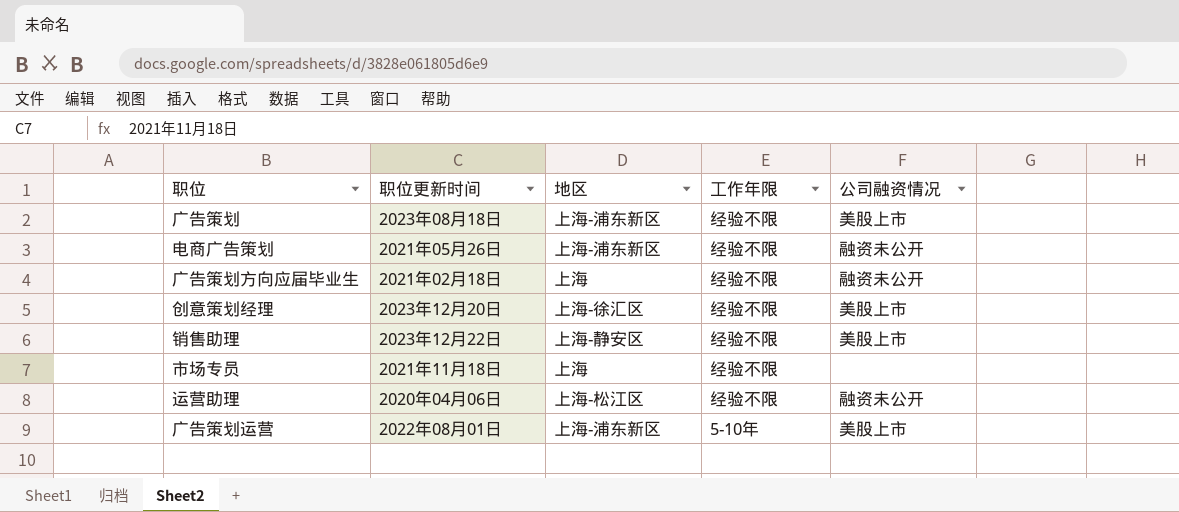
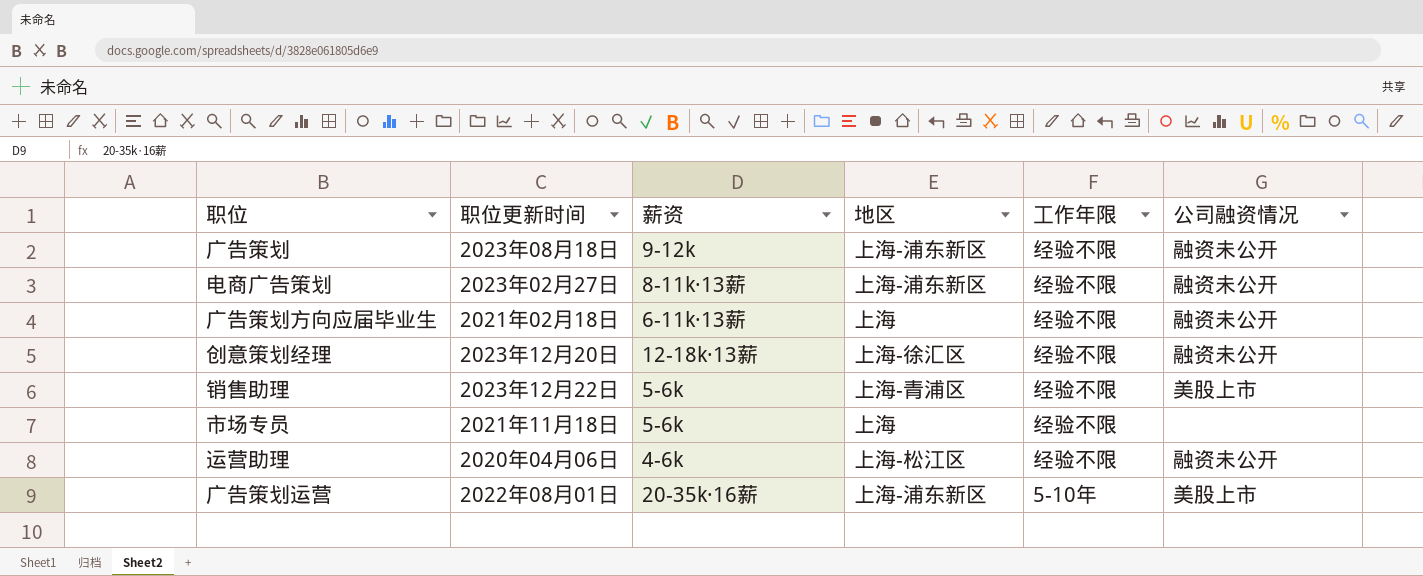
column 薪资 | position: none -> 3
广告策划 | 公司融资情况: 美股上市 -> 融资未公开
电商广告策划 | 职位更新时间: 2021年05月26日 -> 2023年02月27日
创意策划经理 | 公司融资情况: 美股上市 -> 融资未公开
销售助理 | 地区: 上海-静安区 -> 上海-青浦区

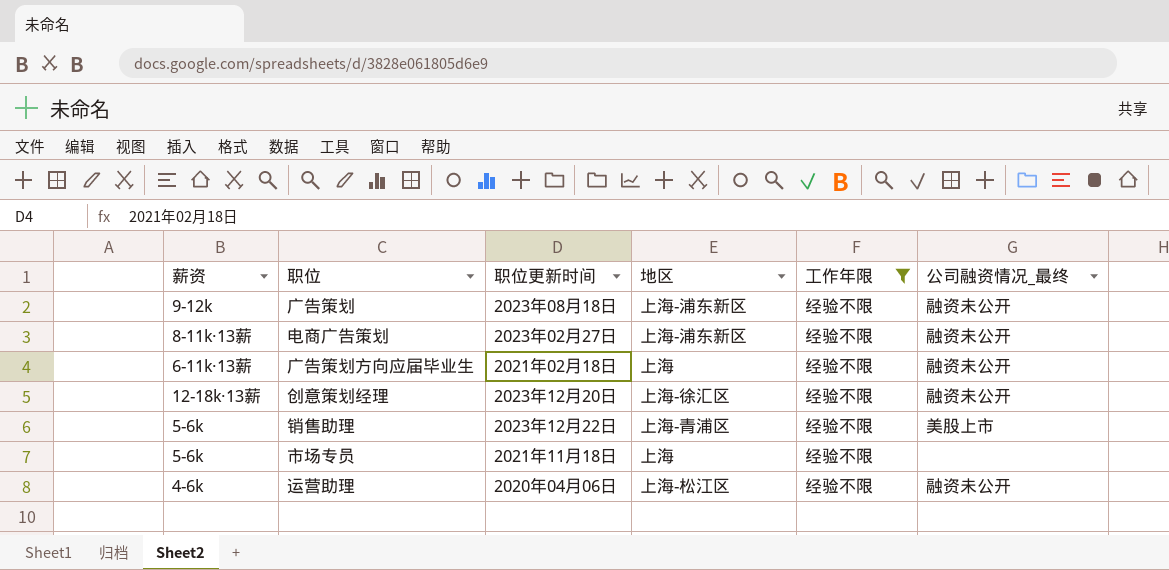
filter: none -> 工作年限 = 经验不限
column 薪资 | position: 3 -> 1
column name: 公司融资情况 -> 公司融资情况_最终

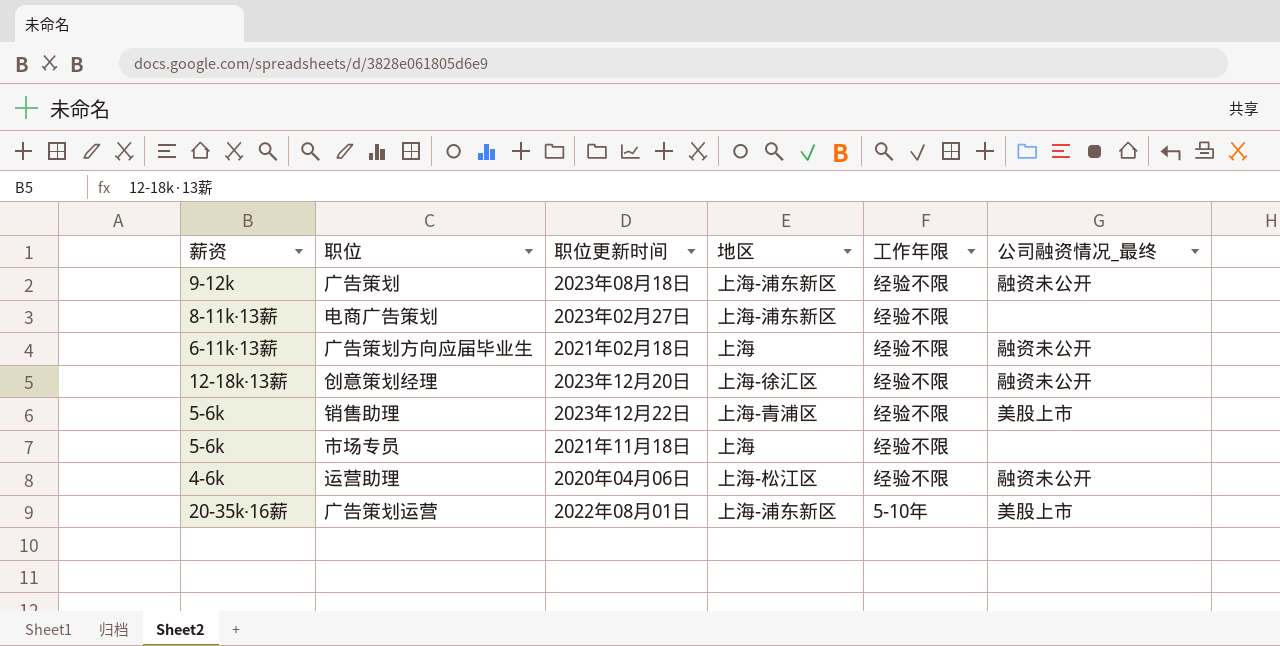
filter: 工作年限 = 经验不限 -> none
电商广告策划 | 公司融资情况_最终: 融资未公开 -> none

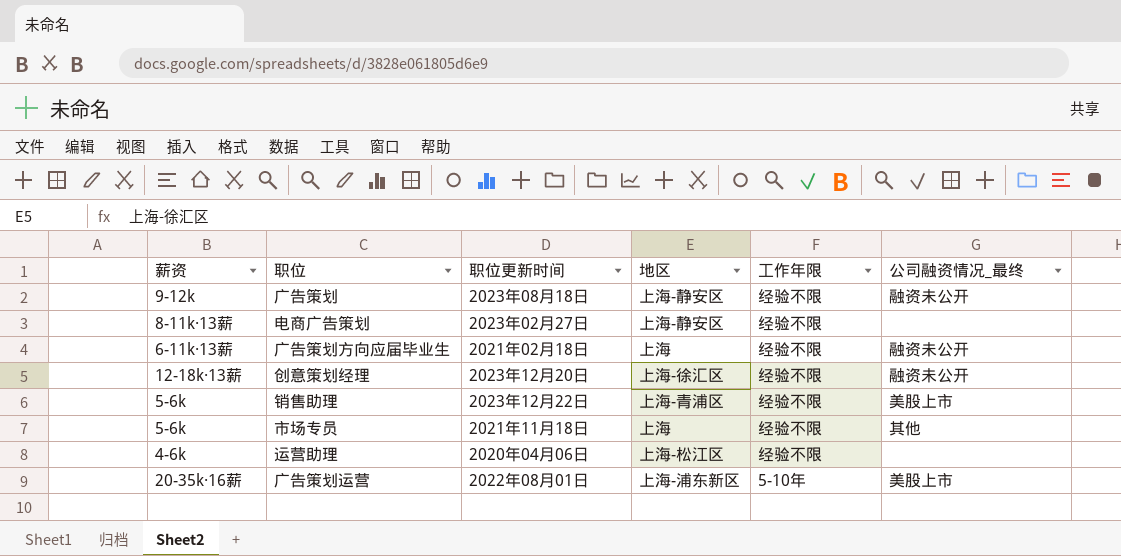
广告策划 | 地区: 上海-浦东新区 -> 上海-静安区
电商广告策划 | 地区: 上海-浦东新区 -> 上海-静安区
市场专员 | 公司融资情况_最终: none -> 其他
运营助理 | 公司融资情况_最终: 融资未公开 -> none

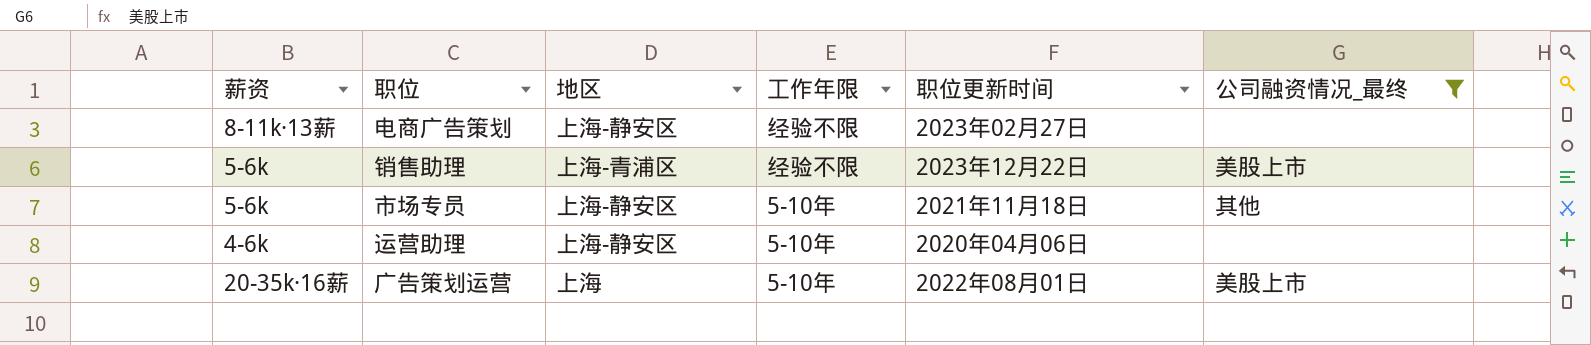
filter: none -> 公司融资情况_最终 != 融资未公开
column 职位更新时间 | position: 3 -> 5
市场专员 | 地区: 上海 -> 上海-静安区
市场专员 | 工作年限: 经验不限 -> 5-10年
运营助理 | 地区: 上海-松江区 -> 上海-静安区
运营助理 | 工作年限: 经验不限 -> 5-10年
广告策划运营 | 地区: 上海-浦东新区 -> 上海

